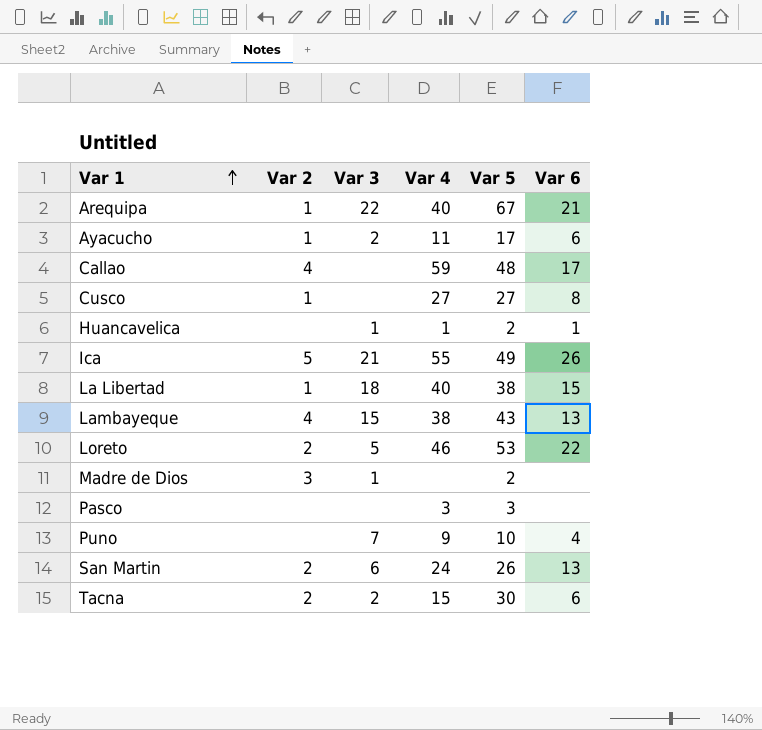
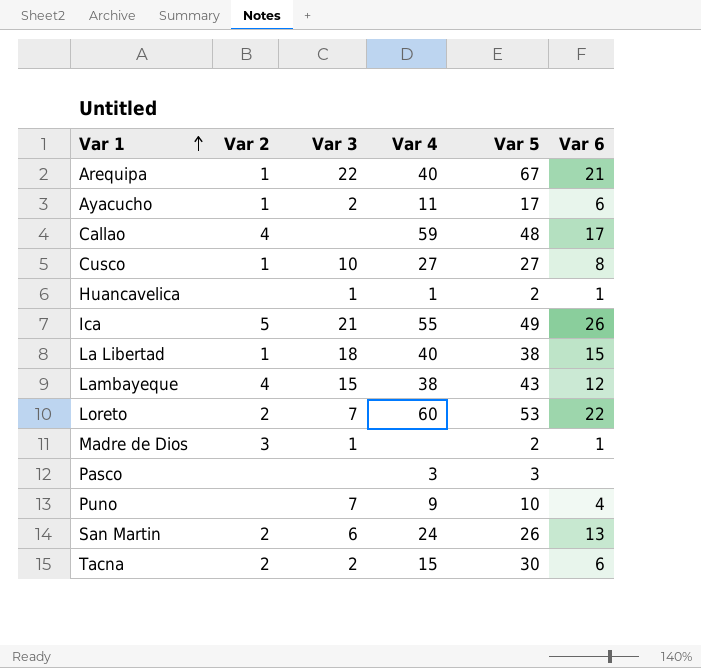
Cusco | Var 3: none -> 10
Lambayeque | Var 6: 13 -> 12
Loreto | Var 3: 5 -> 7
Loreto | Var 4: 46 -> 60
Madre de Dios | Var 6: none -> 1

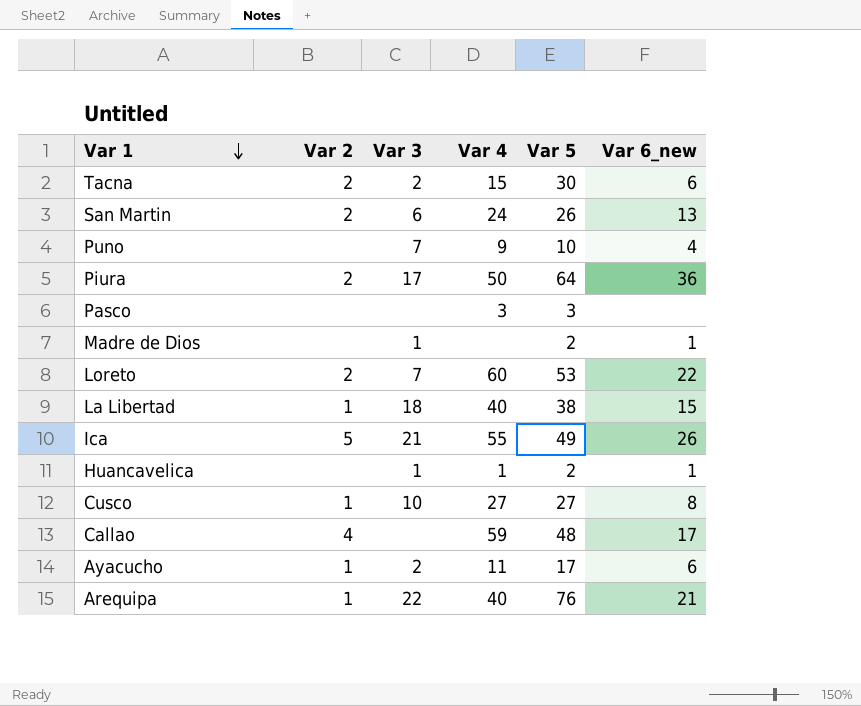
row order: Var 1 ascending -> Var 1 descending
column name: Var 6 -> Var 6_new
row Lambayeque: 4 | 15 | 38 | 43 | 12 -> none
row Piura: none -> 2 | 17 | 50 | 64 | 36
Madre de Dios | Var 2: 3 -> none
Arequipa | Var 5: 67 -> 76

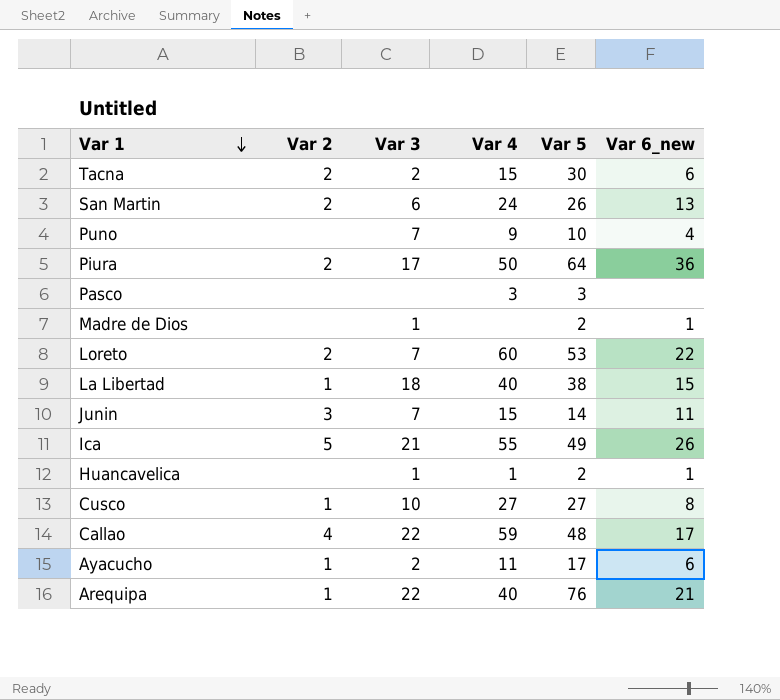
row Junin: none -> 3 | 7 | 15 | 14 | 11
Callao | Var 3: none -> 22

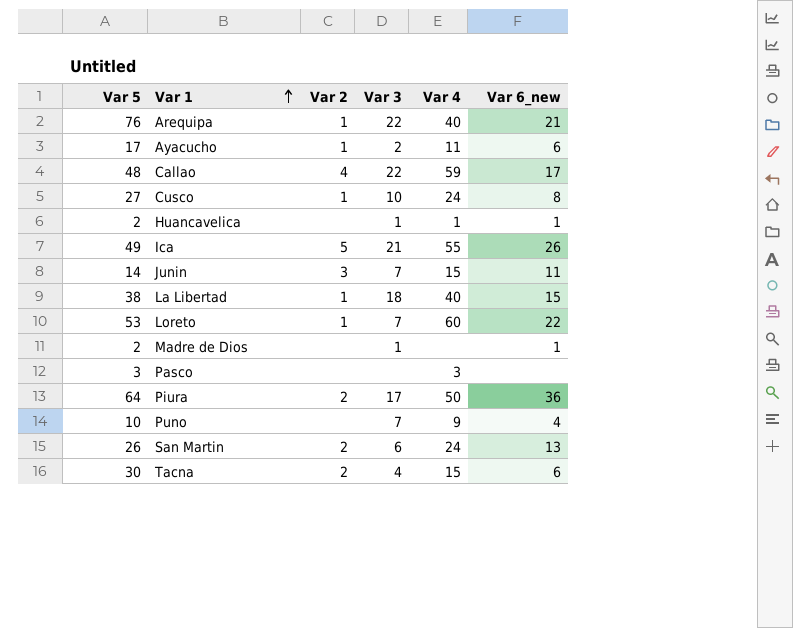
row order: Var 1 descending -> Var 1 ascending
column Var 5 | position: 5 -> 1
Cusco | Var 4: 27 -> 24
Loreto | Var 2: 2 -> 1
Tacna | Var 3: 2 -> 4

